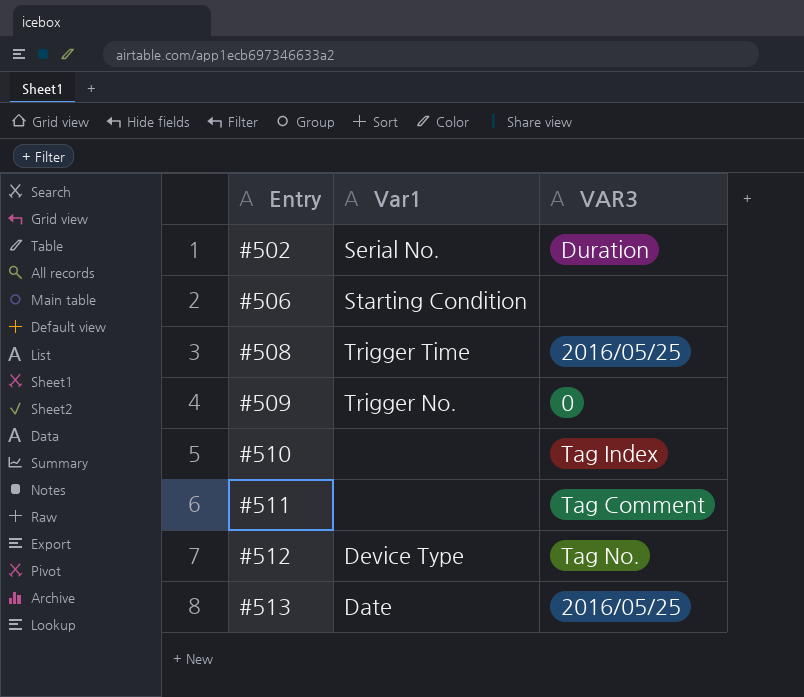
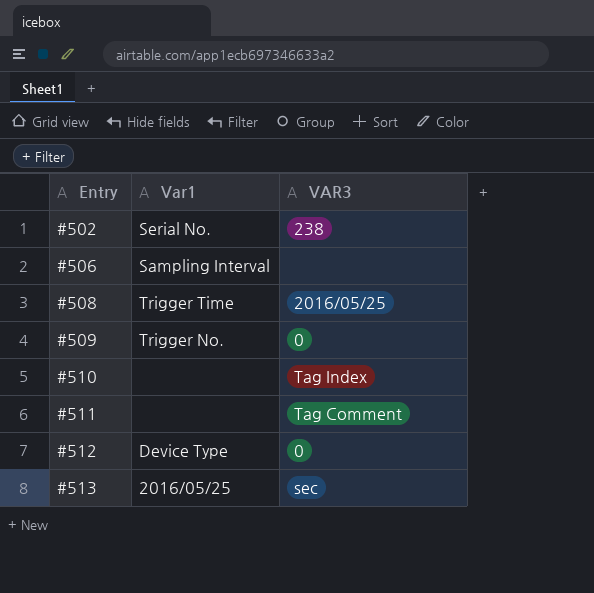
#502 | VAR3: Duration -> 238
#506 | Var1: Starting Condition -> Sampling Interval
#512 | VAR3: Tag No. -> 0
#513 | Var1: Date -> 2016/05/25
#513 | VAR3: 2016/05/25 -> sec

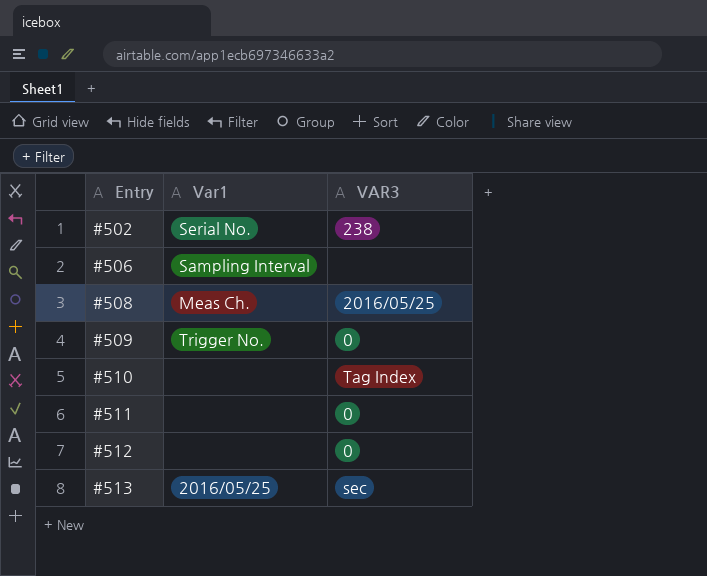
#508 | Var1: Trigger Time -> Meas Ch.
#511 | VAR3: Tag Comment -> 0
#512 | Var1: Device Type -> none

